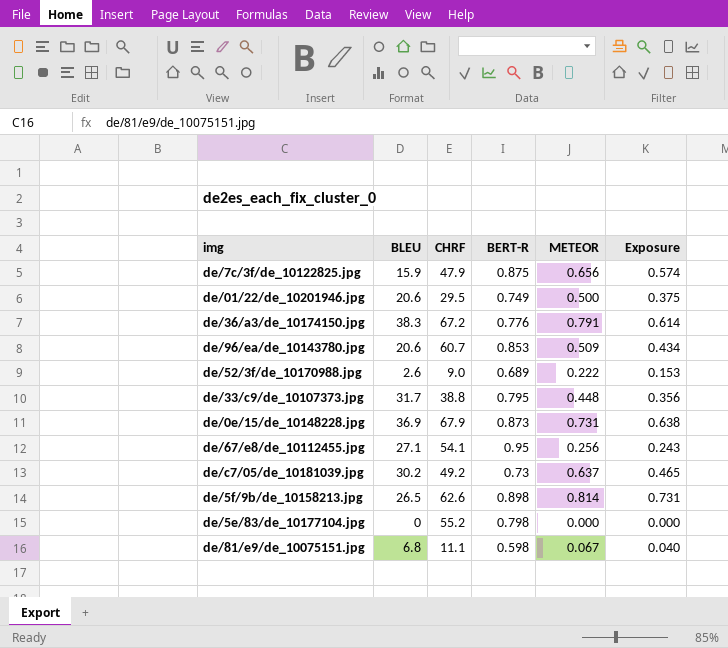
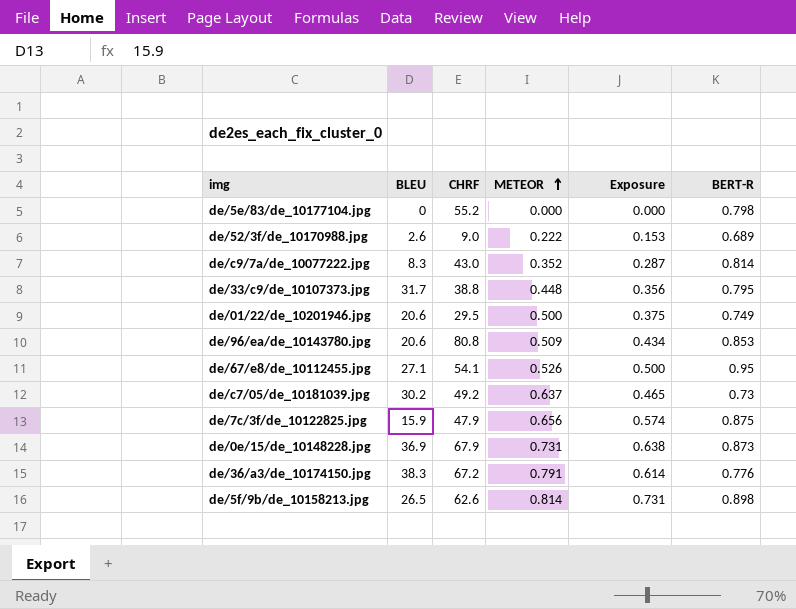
row order: none -> METEOR ascending
column BERT-R | position: 4 -> 6
row de/81/e9/de_10075151.jpg: 6.8 | 11.1 | 0.598 | 0.067 | 0.040 -> none
row de/c9/7a/de_10077222.jpg: none -> 8.3 | 43.0 | 0.352 | 0.287 | 0.814
de/96/ea/de_10143780.jpg | CHRF: 60.7 -> 80.8
de/67/e8/de_10112455.jpg | METEOR: 0.256 -> 0.526
de/67/e8/de_10112455.jpg | Exposure: 0.243 -> 0.500

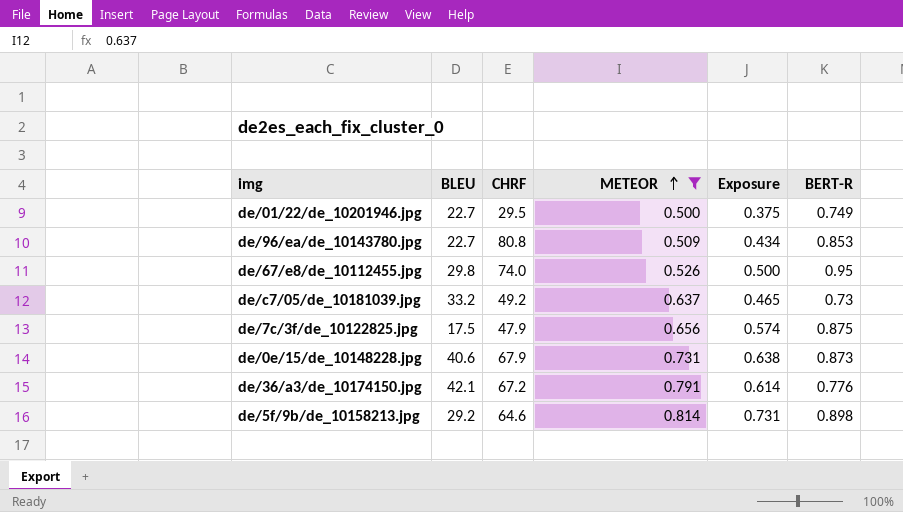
filter: none -> METEOR >= 0.500
de/01/22/de_10201946.jpg | BLEU: 20.6 -> 22.7
de/96/ea/de_10143780.jpg | BLEU: 20.6 -> 22.7
de/67/e8/de_10112455.jpg | BLEU: 27.1 -> 29.8
de/67/e8/de_10112455.jpg | CHRF: 54.1 -> 74.0
de/c7/05/de_10181039.jpg | BLEU: 30.2 -> 33.2
de/7c/3f/de_10122825.jpg | BLEU: 15.9 -> 17.5
de/0e/15/de_10148228.jpg | BLEU: 36.9 -> 40.6
de/36/a3/de_10174150.jpg | BLEU: 38.3 -> 42.1
de/5f/9b/de_10158213.jpg | BLEU: 26.5 -> 29.2
de/5f/9b/de_10158213.jpg | CHRF: 62.6 -> 64.6

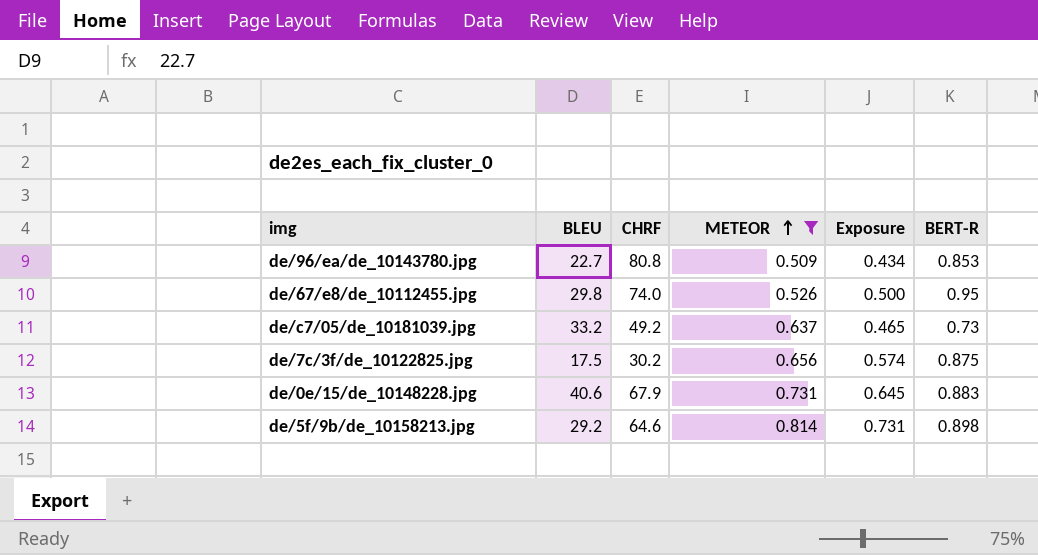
row de/01/22/de_10201946.jpg: 22.7 | 29.5 | 0.500 | 0.375 | 0.749 -> none
row de/36/a3/de_10174150.jpg: 42.1 | 67.2 | 0.791 | 0.614 | 0.776 -> none
de/7c/3f/de_10122825.jpg | CHRF: 47.9 -> 30.2
de/0e/15/de_10148228.jpg | Exposure: 0.638 -> 0.645
de/0e/15/de_10148228.jpg | BERT-R: 0.873 -> 0.883

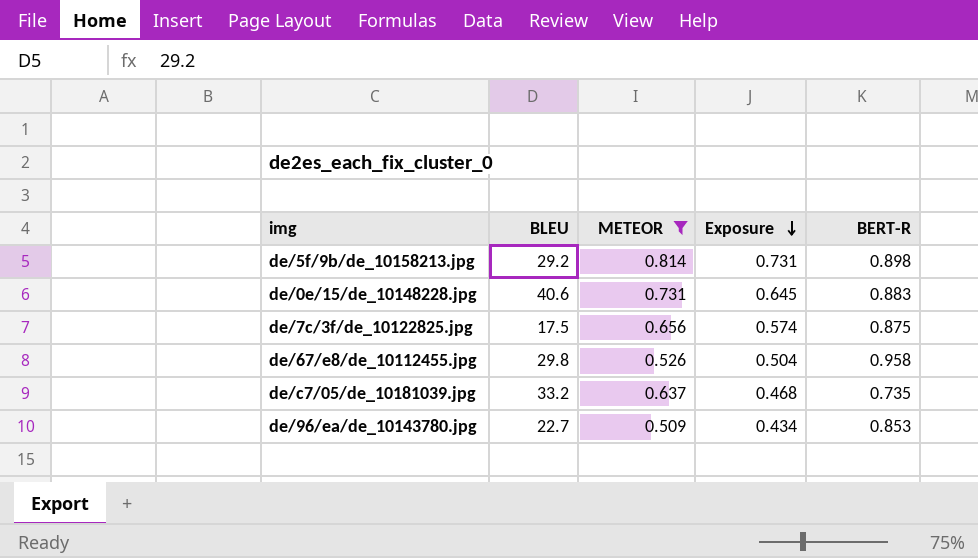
row order: METEOR ascending -> Exposure descending
column CHRF | position: 3 -> none
de/67/e8/de_10112455.jpg | Exposure: 0.500 -> 0.504
de/67/e8/de_10112455.jpg | BERT-R: 0.95 -> 0.958
de/c7/05/de_10181039.jpg | Exposure: 0.465 -> 0.468
de/c7/05/de_10181039.jpg | BERT-R: 0.73 -> 0.735

